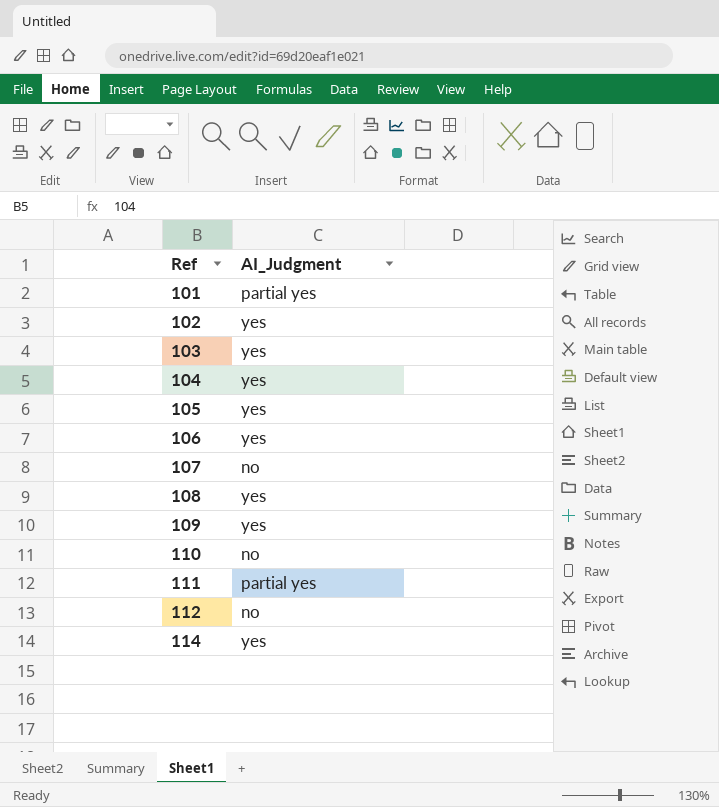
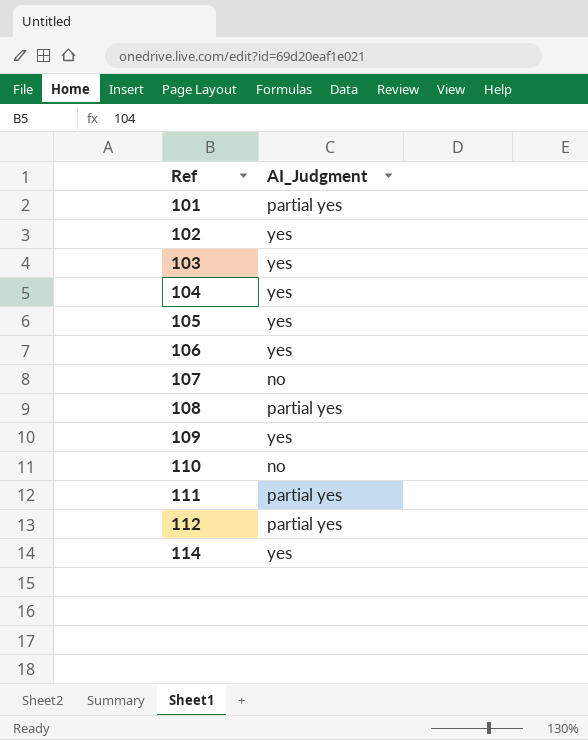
108 | AI_Judgment: yes -> partial yes
112 | AI_Judgment: no -> partial yes

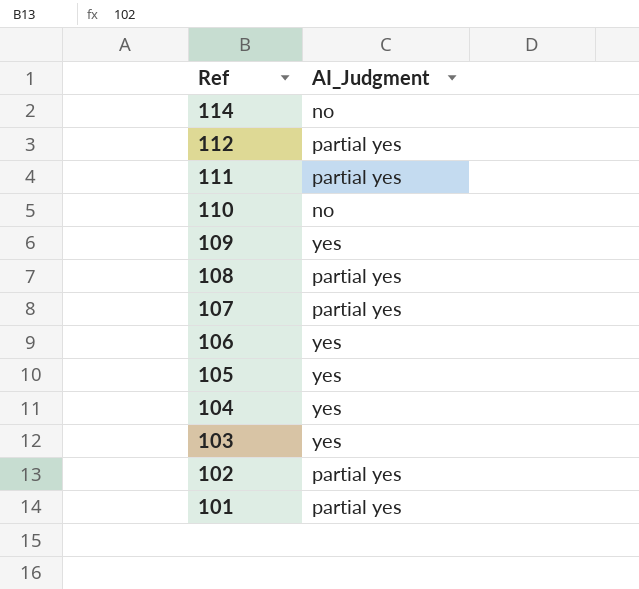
row order: Ref ascending -> Ref descending
114 | AI_Judgment: yes -> no
107 | AI_Judgment: no -> partial yes
102 | AI_Judgment: yes -> partial yes

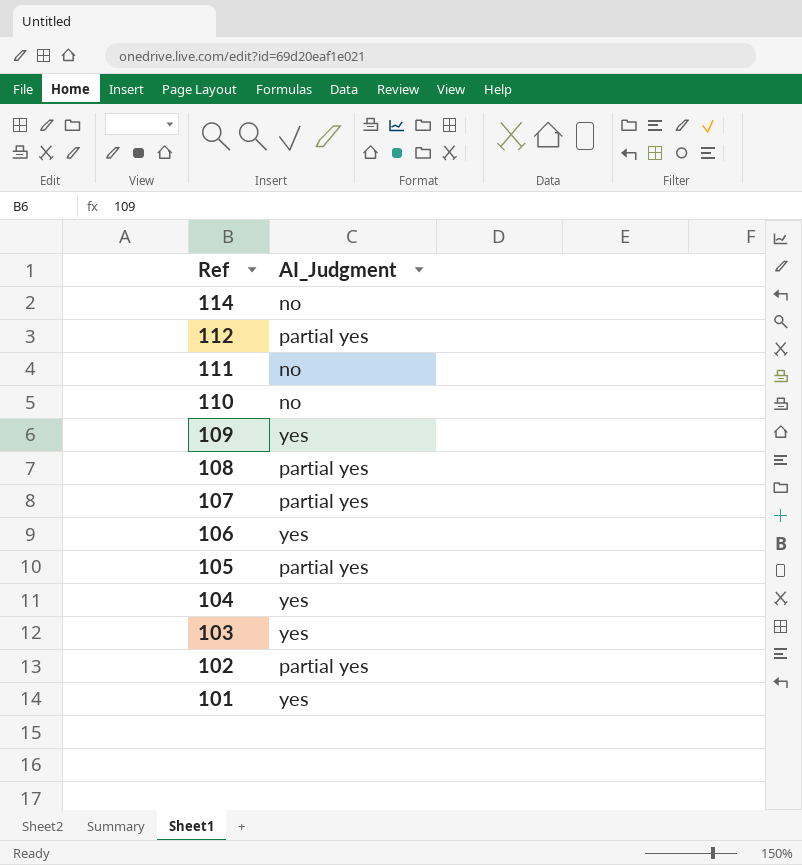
111 | AI_Judgment: partial yes -> no
105 | AI_Judgment: yes -> partial yes
101 | AI_Judgment: partial yes -> yes

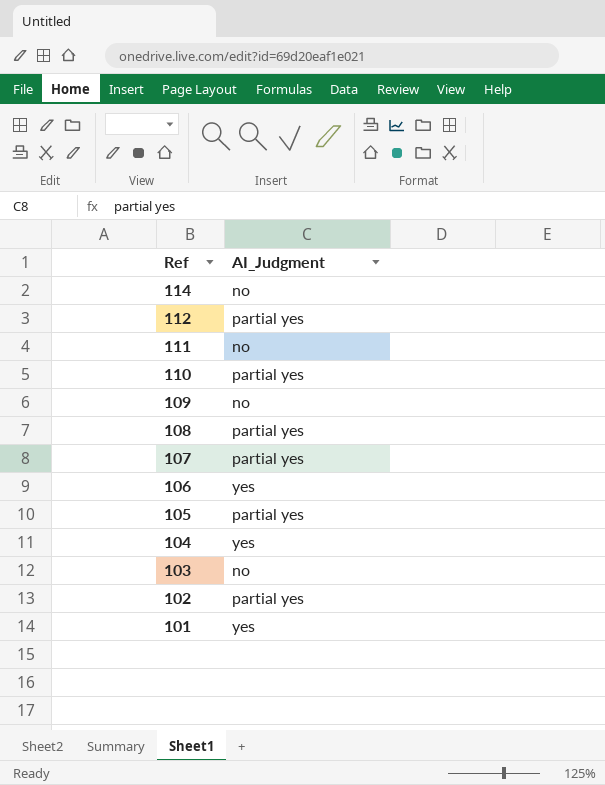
110 | AI_Judgment: no -> partial yes
109 | AI_Judgment: yes -> no
103 | AI_Judgment: yes -> no

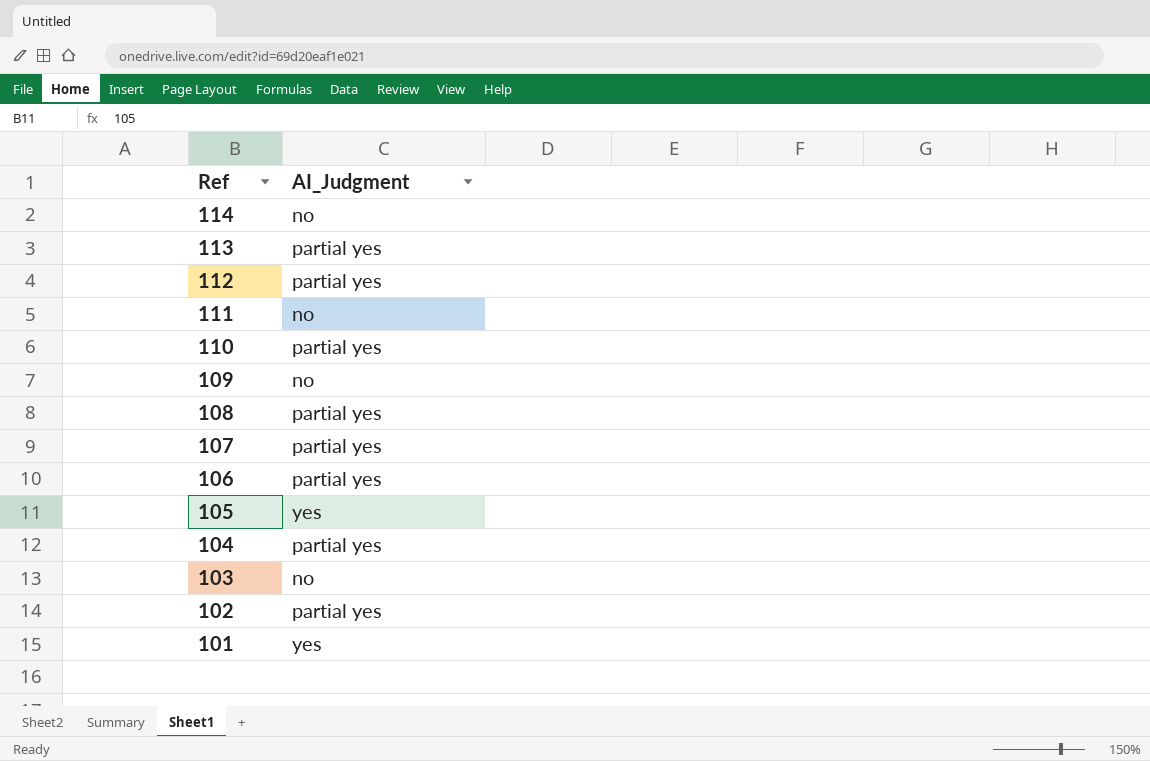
row 113: none -> partial yes
106 | AI_Judgment: yes -> partial yes
105 | AI_Judgment: partial yes -> yes
104 | AI_Judgment: yes -> partial yes

